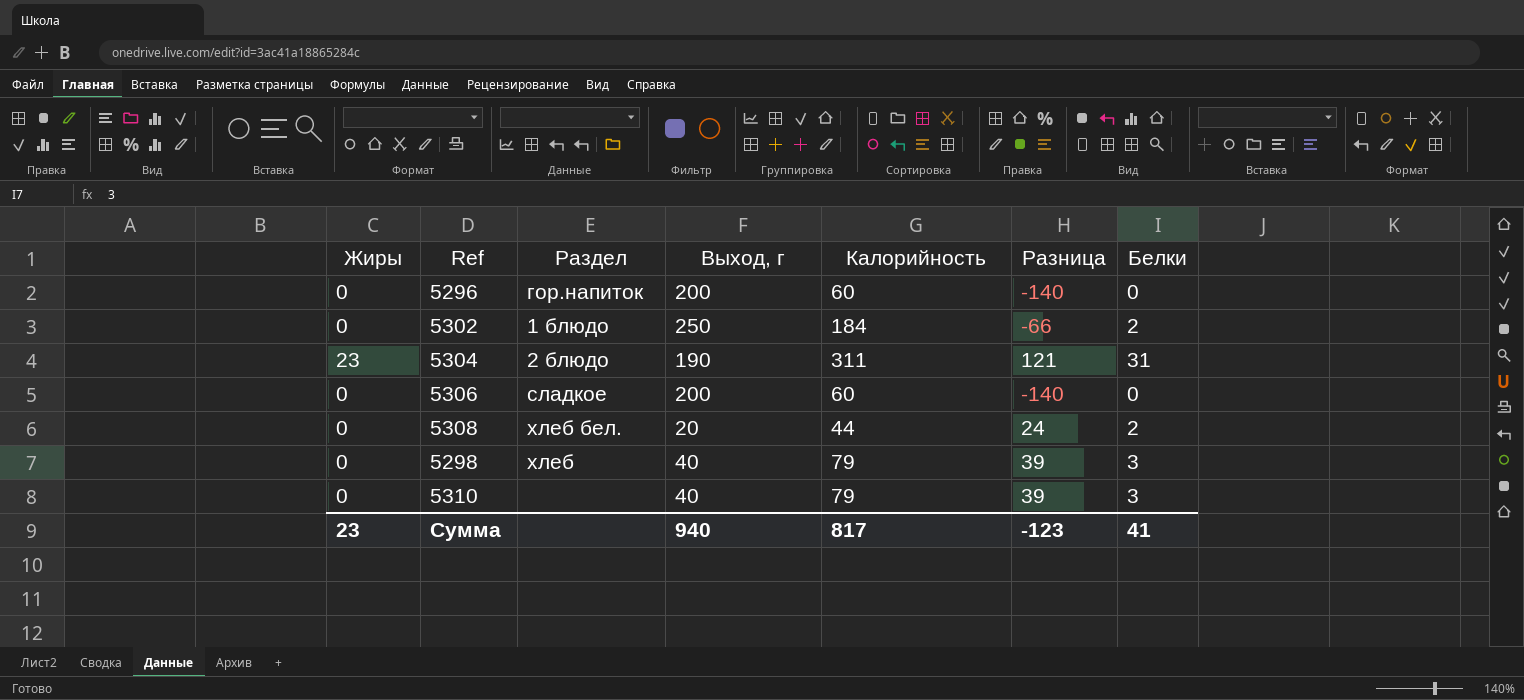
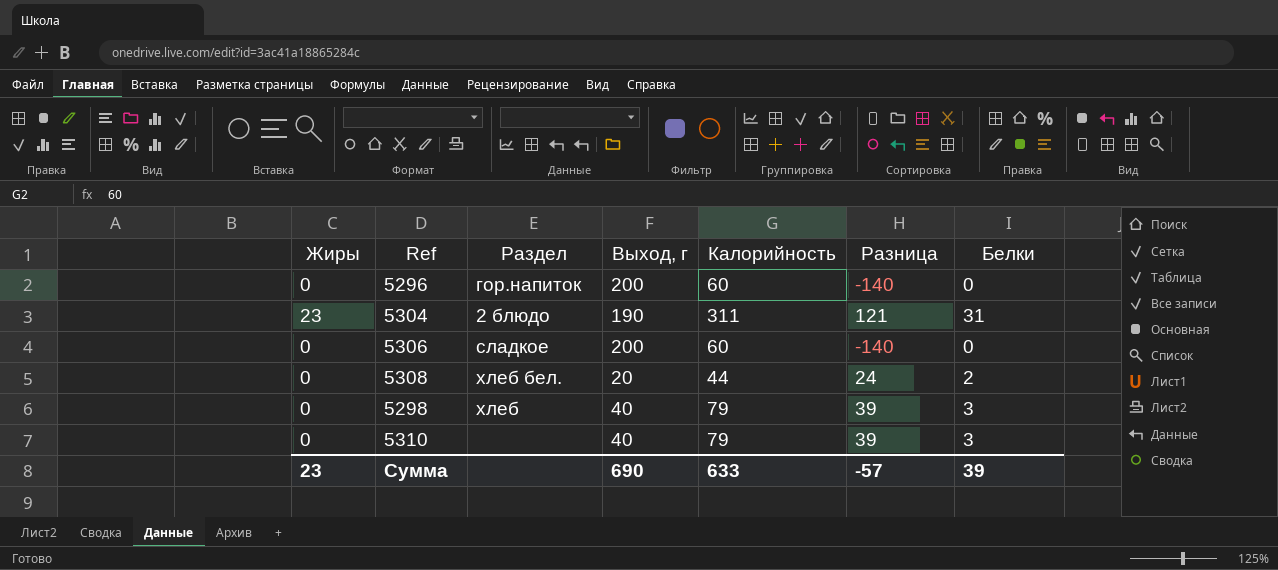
row 5302: 0 | 1 блюдо | 250 | 184 | -66 | 2 -> none
Сумма | Выход, г: 940 -> 690
Сумма | Калорийность: 817 -> 633
Сумма | Разница: -123 -> -57
Сумма | Белки: 41 -> 39

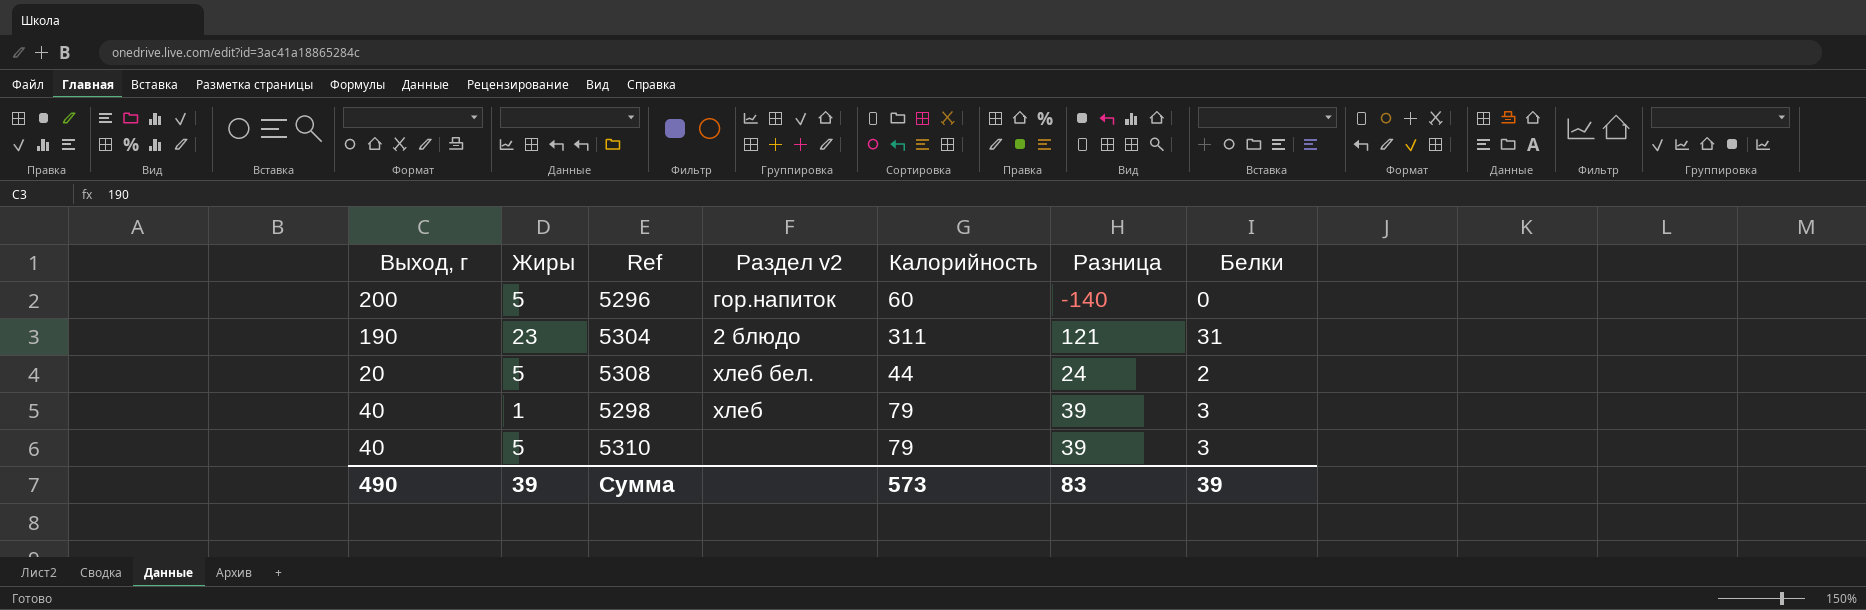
column Выход, г | position: 4 -> 1
column name: Раздел -> Раздел v2
row 5306: 0 | сладкое | 200 | 60 | -140 | 0 -> none
5296 | Жиры: 0 -> 5
5308 | Жиры: 0 -> 5
5298 | Жиры: 0 -> 1
5310 | Жиры: 0 -> 5
Сумма | Выход, г: 690 -> 490
Сумма | Жиры: 23 -> 39
Сумма | Калорийность: 633 -> 573
Сумма | Разница: -57 -> 83

